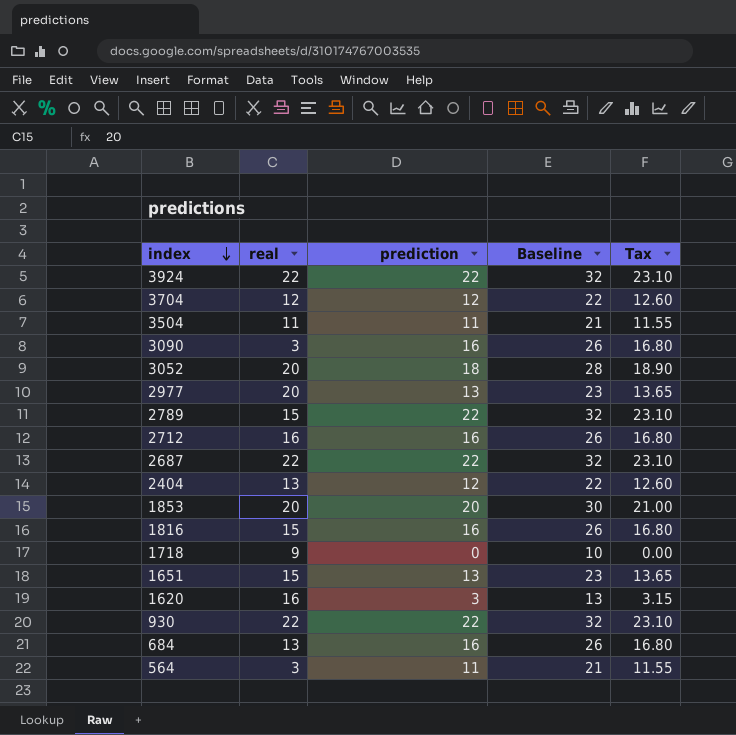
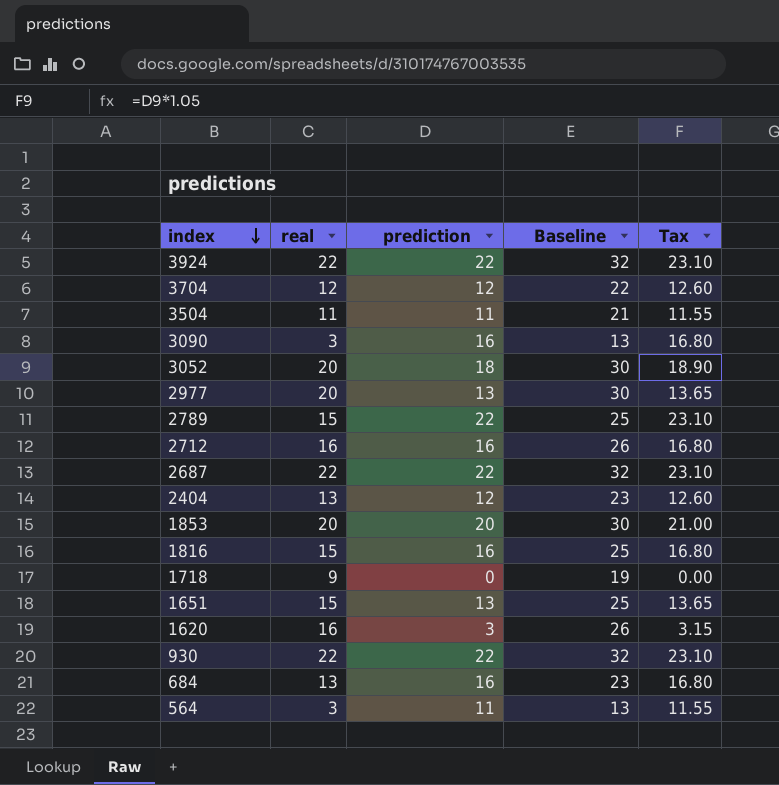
column Baseline | formula: [prediction] + 10 -> [real] + 10

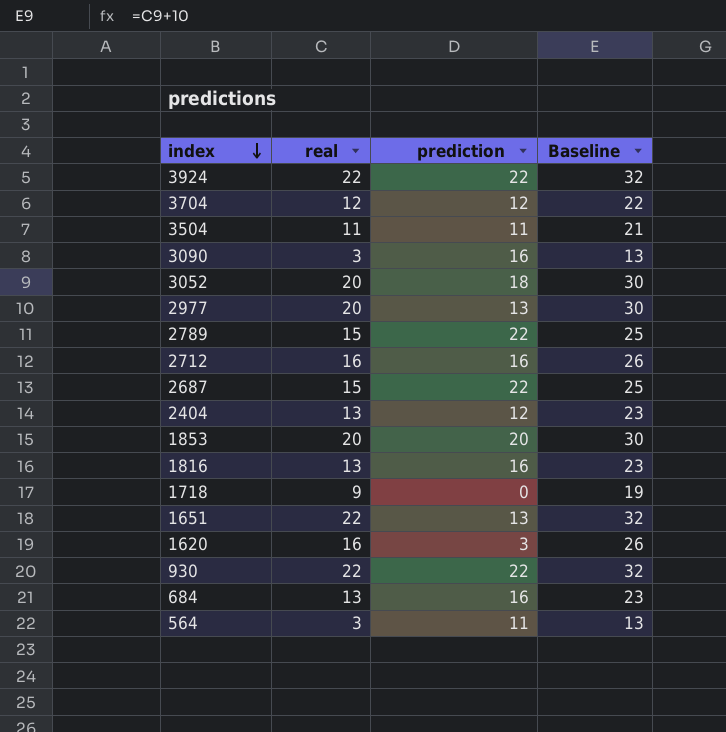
column Tax | formula: [prediction] * 1.05 -> none
2687 | real: 22 -> 15
2687 | Baseline: 32 -> 25
1816 | real: 15 -> 13
1816 | Baseline: 25 -> 23
1651 | real: 15 -> 22
1651 | Baseline: 25 -> 32

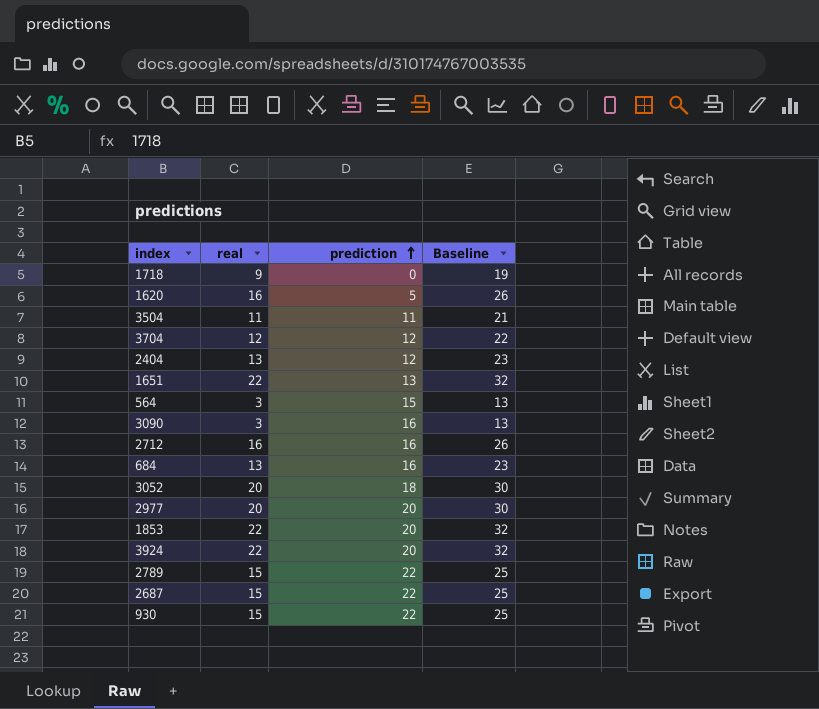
row order: index descending -> prediction ascending
row 1816: 13 | 16 | 23 -> none
1620 | prediction: 3 -> 5
564 | prediction: 11 -> 15
2977 | prediction: 13 -> 20
1853 | real: 20 -> 22
1853 | Baseline: 30 -> 32
3924 | prediction: 22 -> 20
930 | real: 22 -> 15
930 | Baseline: 32 -> 25

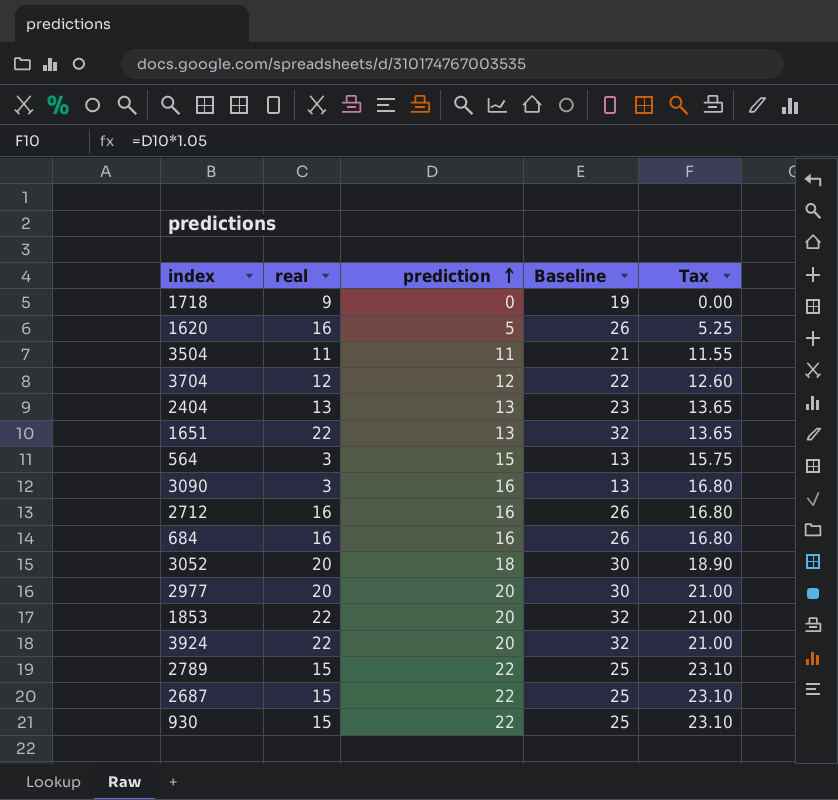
column Tax | formula: none -> [prediction] * 1.05
2404 | prediction: 12 -> 13
684 | real: 13 -> 16
684 | Baseline: 23 -> 26

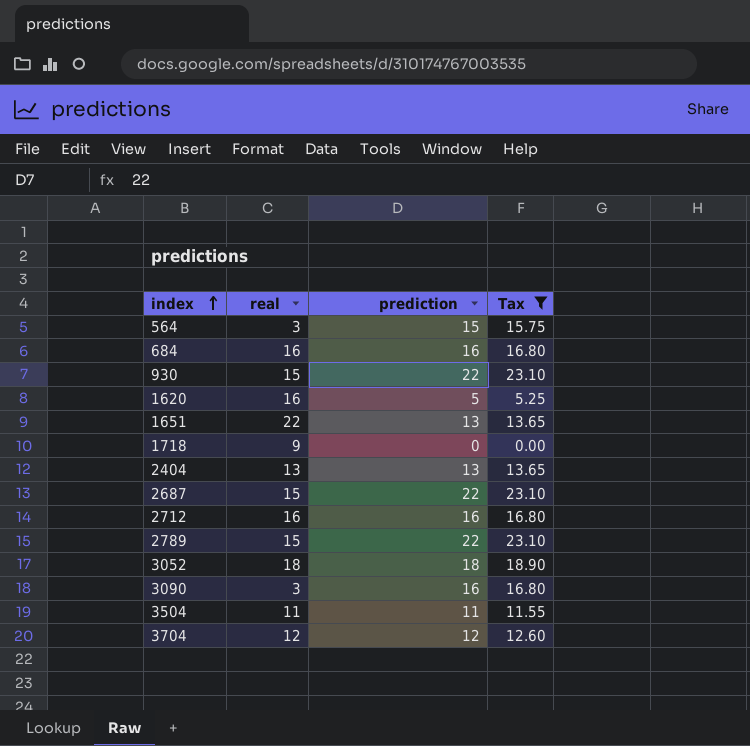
filter: none -> Tax != 21.00
row order: prediction ascending -> index ascending
column Baseline | formula: [real] + 10 -> none
3052 | real: 20 -> 18

